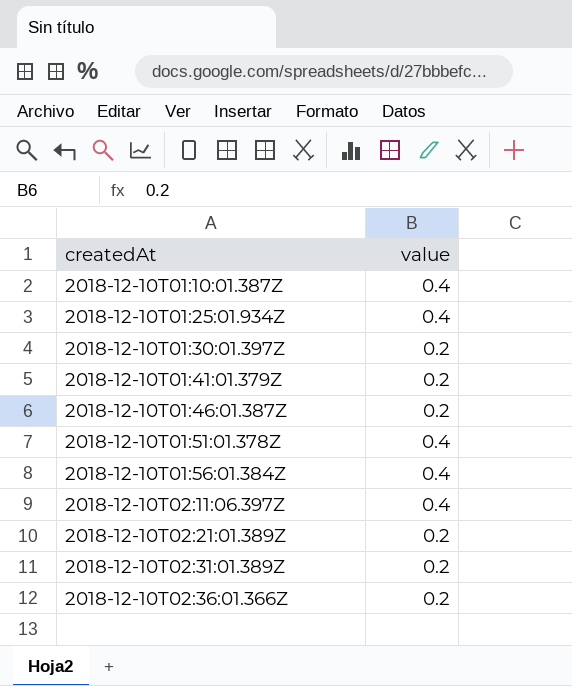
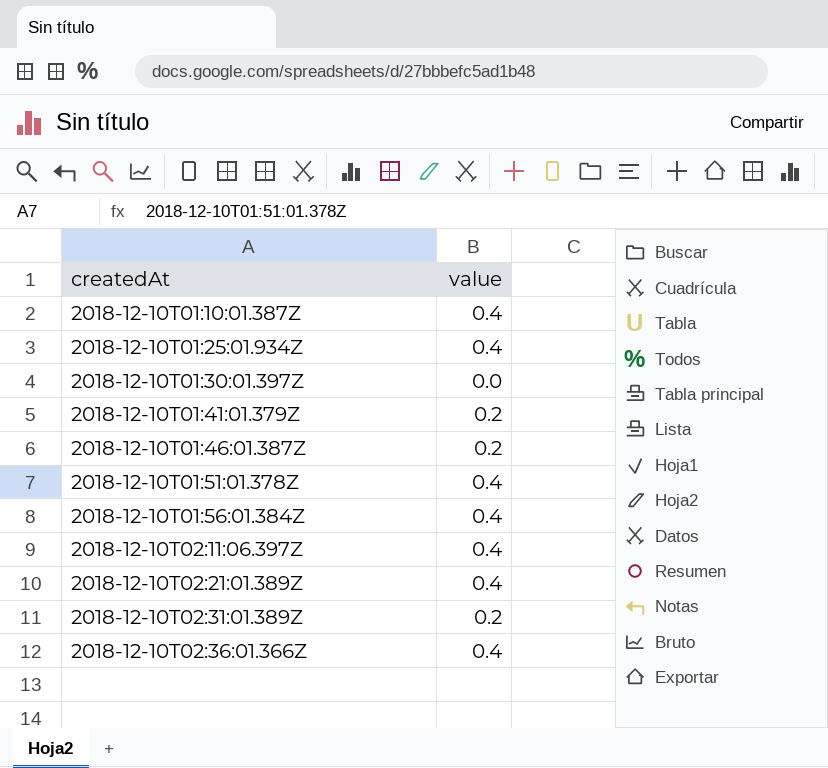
2018-12-10T01:30:01.397Z | value: 0.2 -> 0.0
2018-12-10T02:21:01.389Z | value: 0.2 -> 0.4
2018-12-10T02:36:01.366Z | value: 0.2 -> 0.4

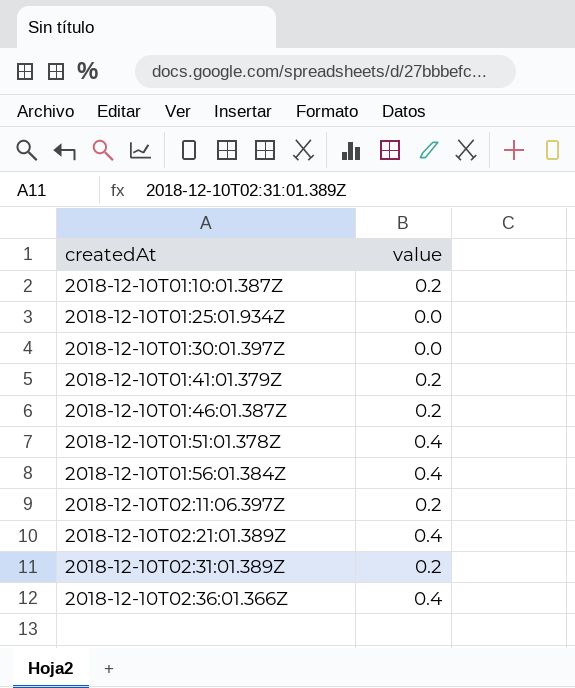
2018-12-10T01:10:01.387Z | value: 0.4 -> 0.2
2018-12-10T01:25:01.934Z | value: 0.4 -> 0.0
2018-12-10T02:11:06.397Z | value: 0.4 -> 0.2

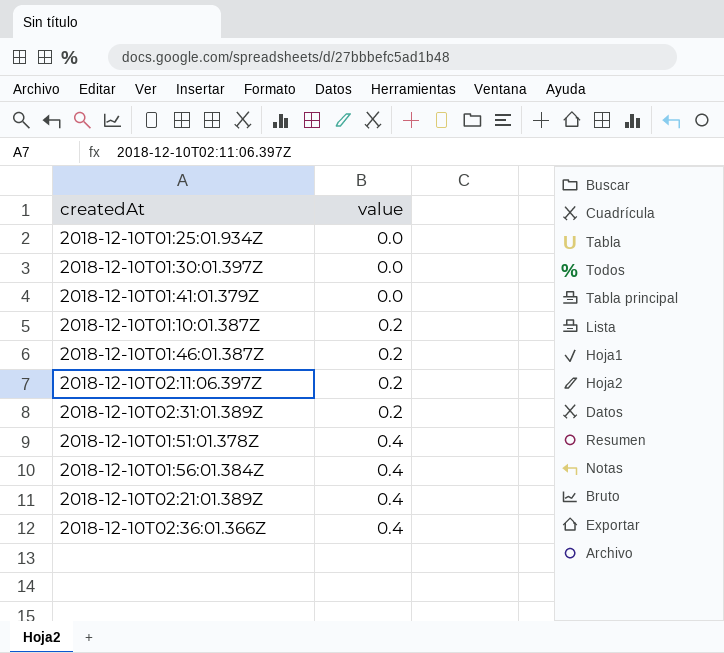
row order: createdAt ascending -> value ascending
2018-12-10T01:41:01.379Z | value: 0.2 -> 0.0

